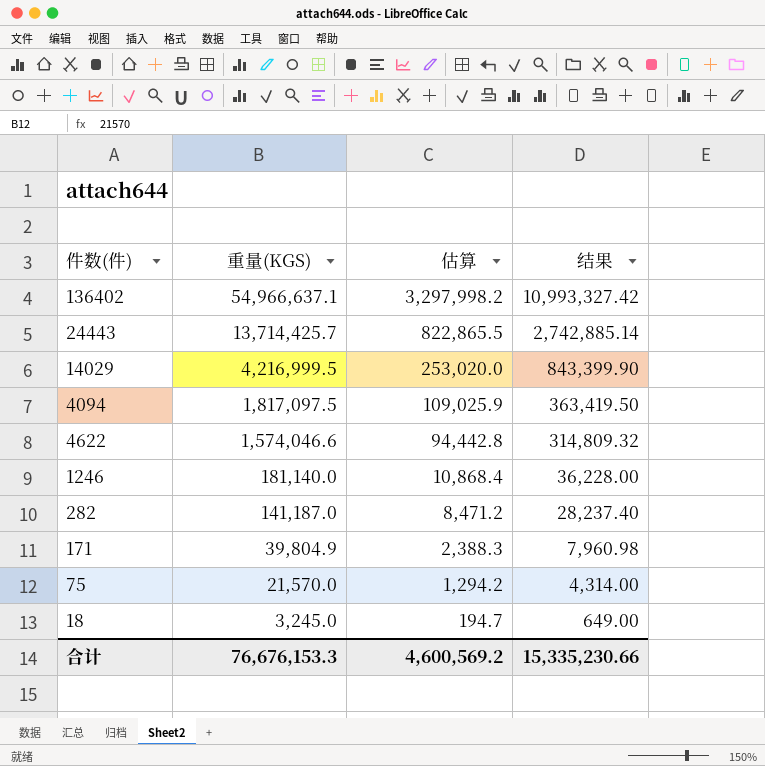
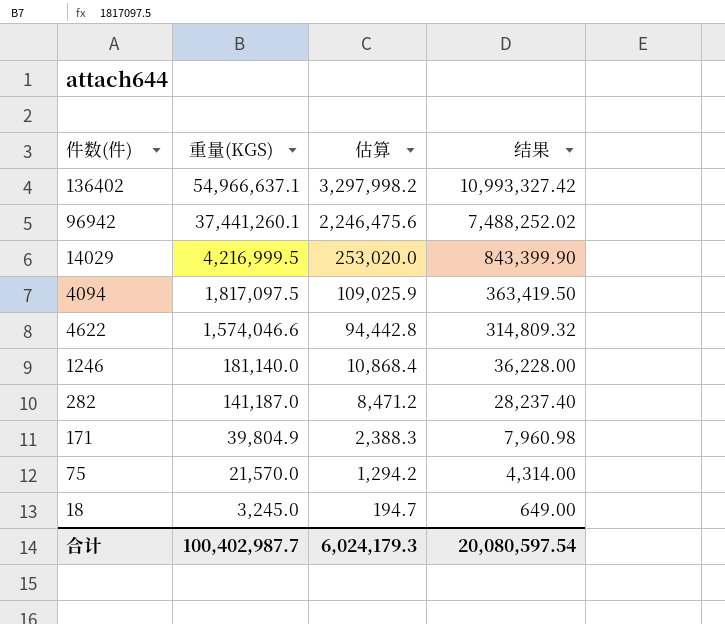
row 24443: 13,714,425.7 | 822,865.5 | 2,742,885.14 -> none
row 96942: none -> 37,441,260.1 | 2,246,475.6 | 7,488,252.02
合计 | 重量(KGS): 76,676,153.3 -> 100,402,987.7
合计 | 估算: 4,600,569.2 -> 6,024,179.3
合计 | 结果: 15,335,230.66 -> 20,080,597.54

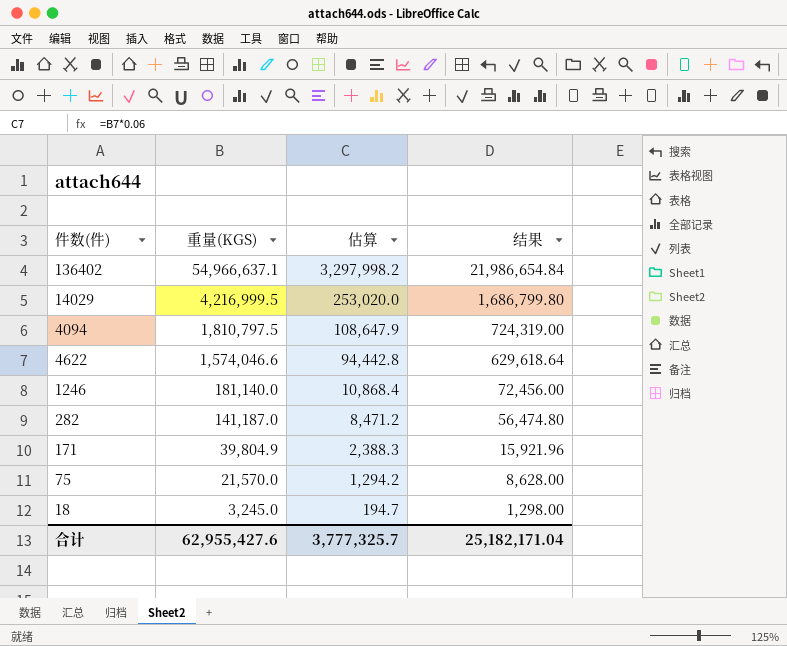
column 结果 | formula: [重量(KGS)] * 0.2 -> [重量(KGS)] * 0.4
row 96942: 37,441,260.1 | 2,246,475.6 | 7,488,252.02 -> none
4094 | 重量(KGS): 1,817,097.5 -> 1,810,797.5
4094 | 估算: 109,025.9 -> 108,647.9
合计 | 重量(KGS): 100,402,987.7 -> 62,955,427.6
合计 | 估算: 6,024,179.3 -> 3,777,325.7
合计 | 结果: 20,080,597.54 -> 25,182,171.04

